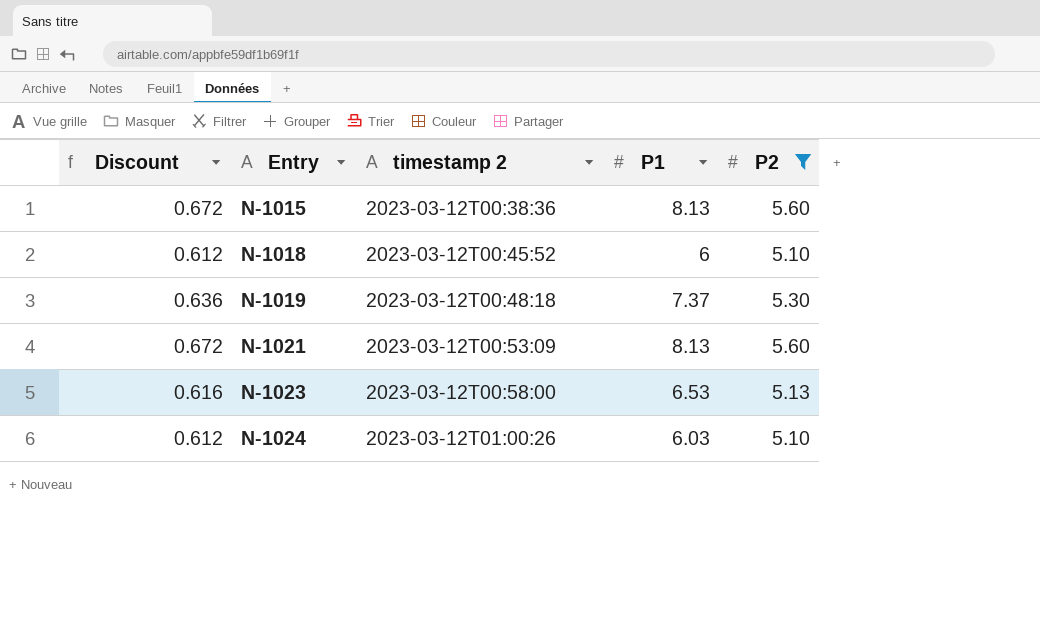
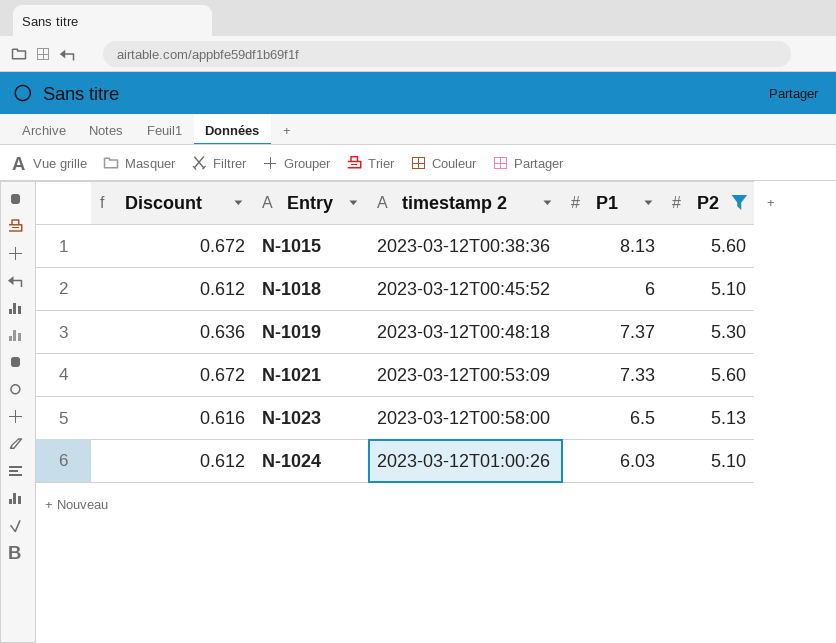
N-1021 | P1: 8.13 -> 7.33
N-1023 | P1: 6.53 -> 6.5

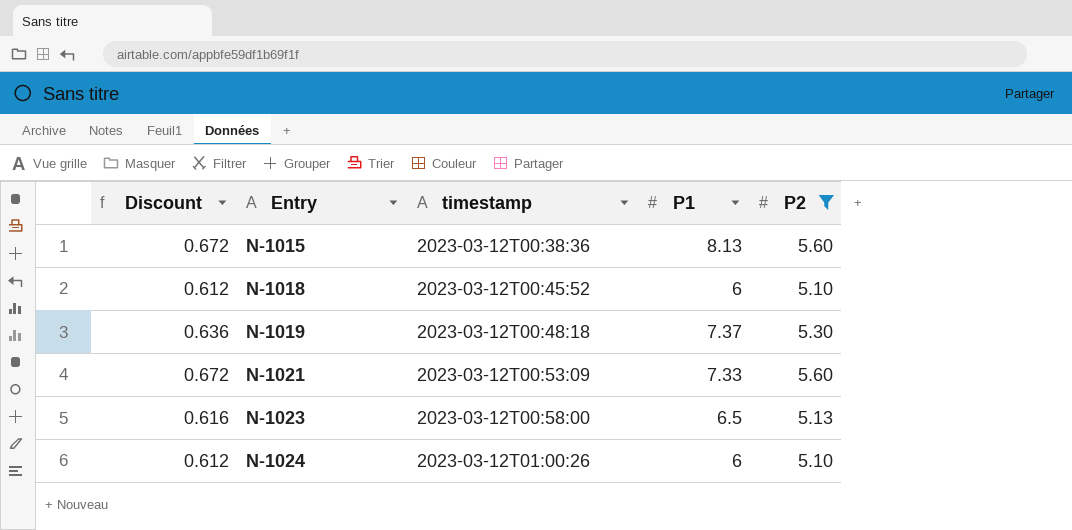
column name: timestamp 2 -> timestamp
N-1024 | P1: 6.03 -> 6

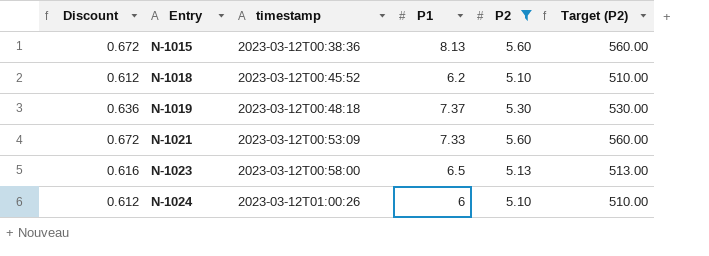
column Target (P2) | formula: none -> [P2] * 100
N-1018 | P1: 6 -> 6.2

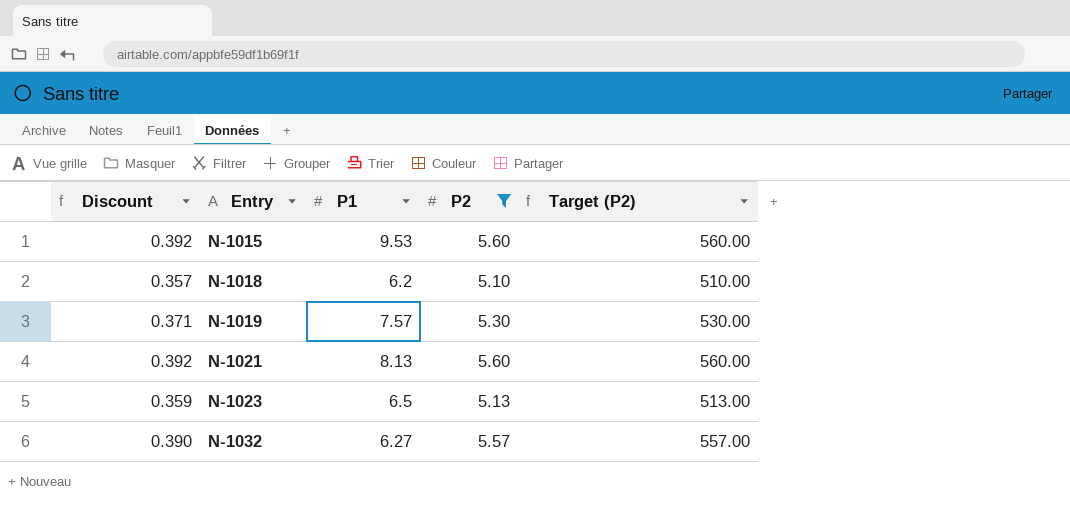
column timestamp | position: 3 -> none
column Discount | formula: [P2] * 0.12 -> [P2] * 0.07
row N-1024: 0.612 | 2023-03-12T01:00:26 | 6 | 5.10 | 510.00 -> none
N-1015 | P1: 8.13 -> 9.53
N-1019 | P1: 7.37 -> 7.57
N-1021 | P1: 7.33 -> 8.13
row N-1032: none -> 0.390 | 6.27 | 5.57 | 557.00

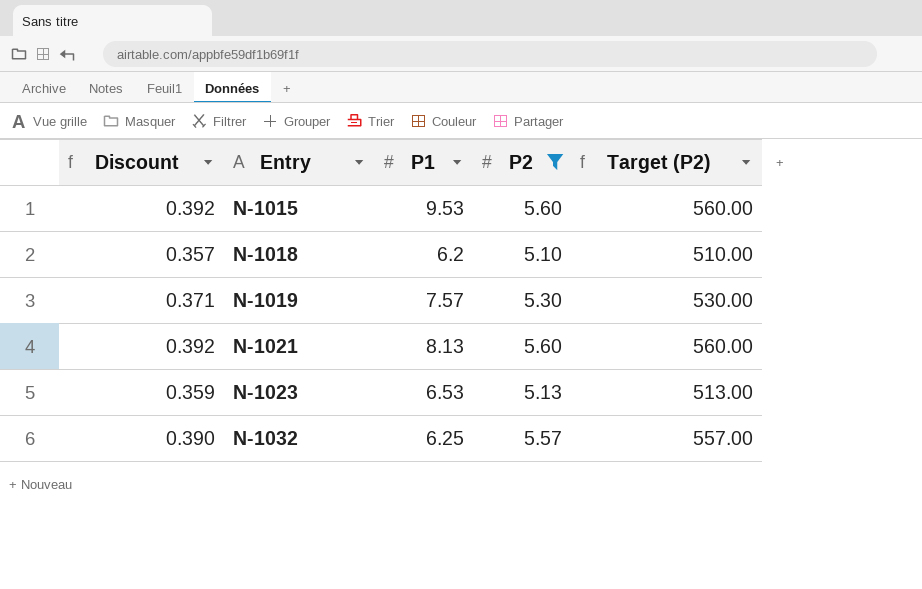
N-1023 | P1: 6.5 -> 6.53
N-1032 | P1: 6.27 -> 6.25

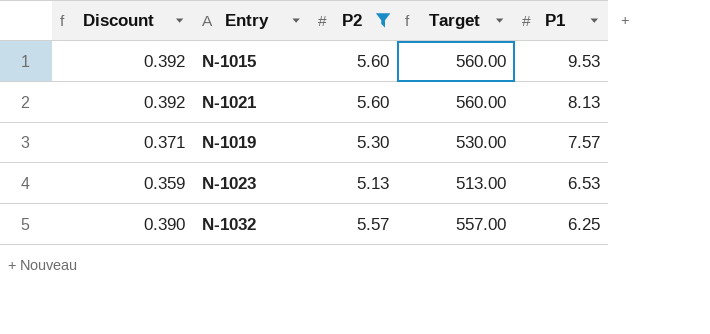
row order: Entry ascending -> P1 descending
column name: Target (P2) -> Target
column P1 | position: 3 -> 5
row N-1018: 0.357 | 6.2 | 5.10 | 510.00 -> none

